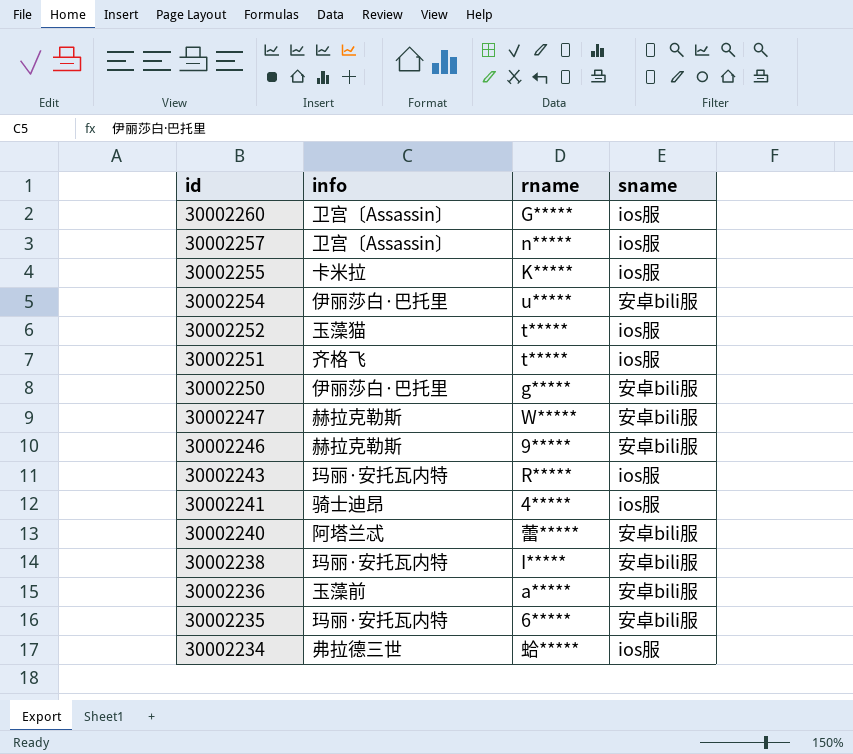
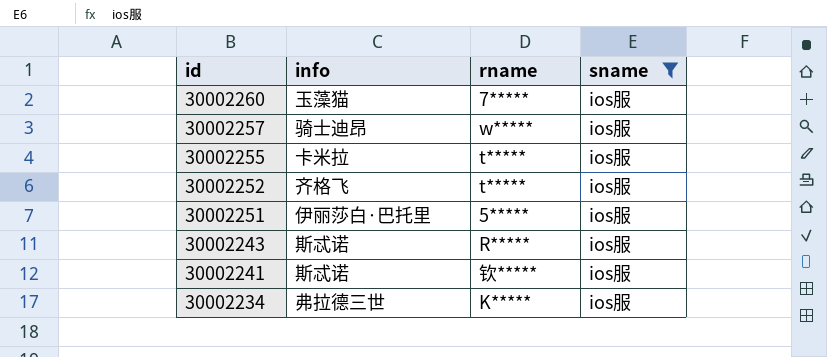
filter: none -> sname = ios服
30002260 | info: 卫宫〔Assassin〕 -> 玉藻猫
30002260 | rname: G***** -> 7*****
30002257 | info: 卫宫〔Assassin〕 -> 骑士迪昂
30002257 | rname: n***** -> w*****
30002255 | rname: K***** -> t*****
30002252 | info: 玉藻猫 -> 齐格飞
30002251 | info: 齐格飞 -> 伊丽莎白·巴托里
30002251 | rname: t***** -> 5*****
30002243 | info: 玛丽·安托瓦内特 -> 斯忒诺
30002241 | info: 骑士迪昂 -> 斯忒诺
30002241 | rname: 4***** -> 钦*****
30002234 | rname: 蛤***** -> K*****

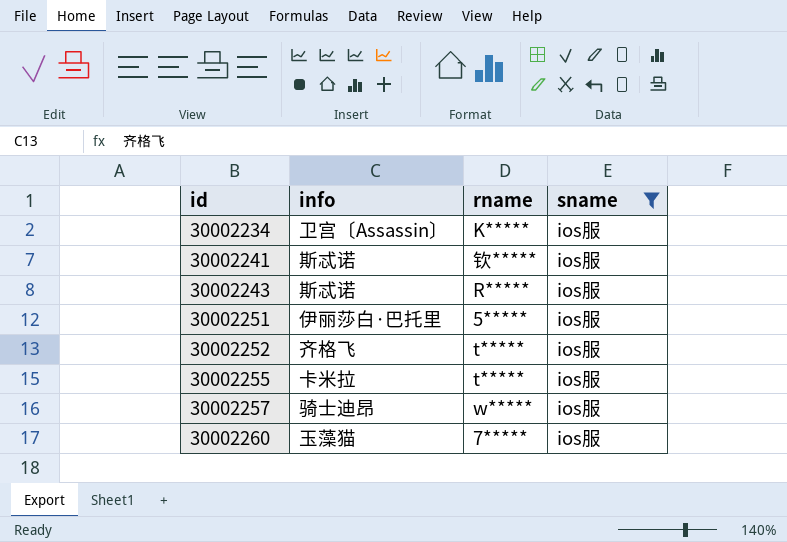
row order: id descending -> id ascending
30002234 | info: 弗拉德三世 -> 卫宫〔Assassin〕

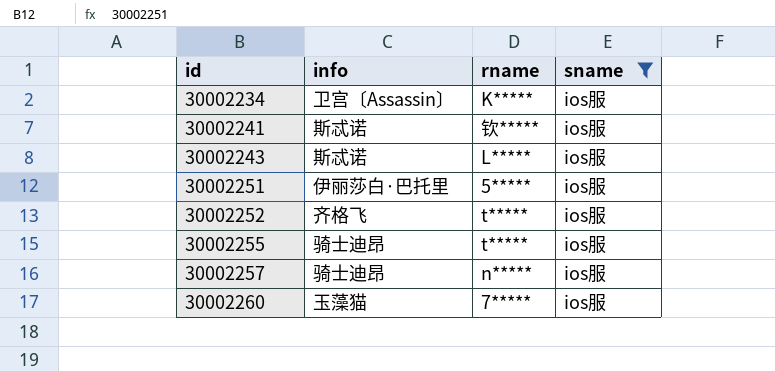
30002243 | rname: R***** -> L*****
30002255 | info: 卡米拉 -> 骑士迪昂
30002257 | rname: w***** -> n*****

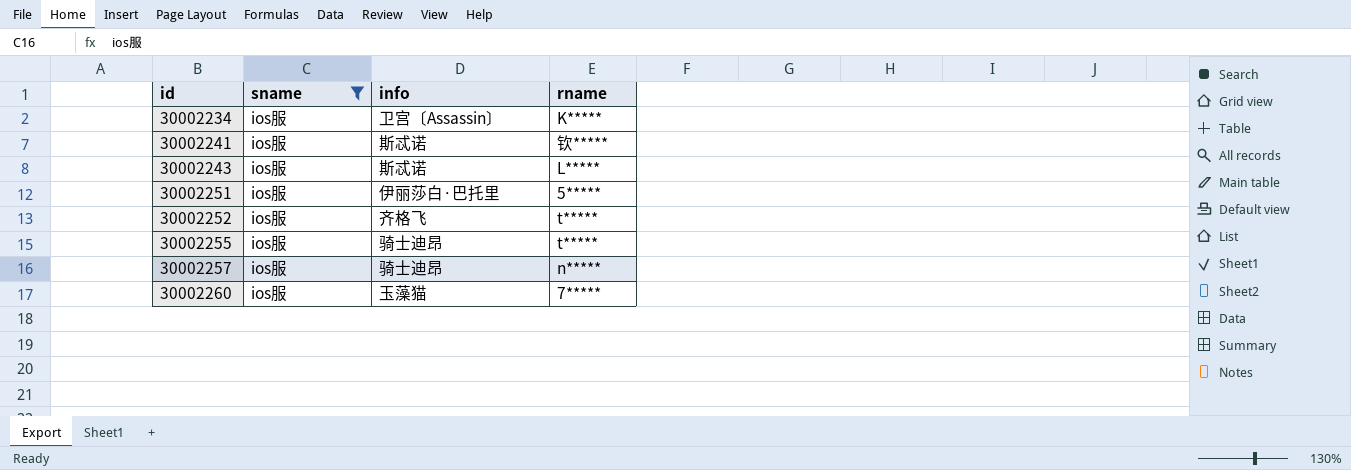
column sname | position: 4 -> 2

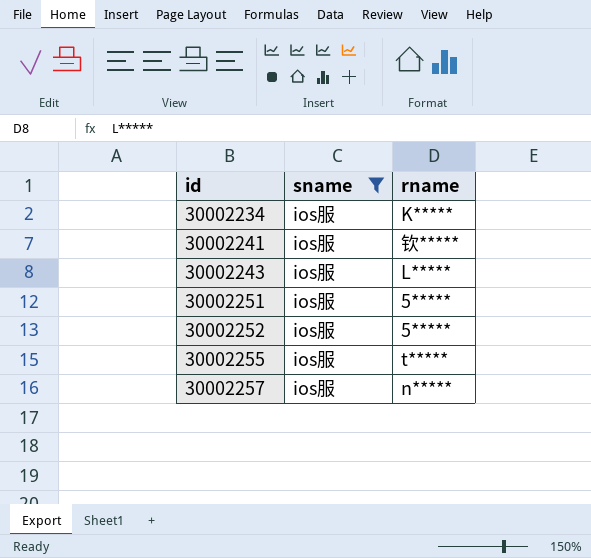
column info | position: 3 -> none
row 30002260: ios服 | 玉藻猫 | 7***** -> none
30002252 | rname: t***** -> 5*****

